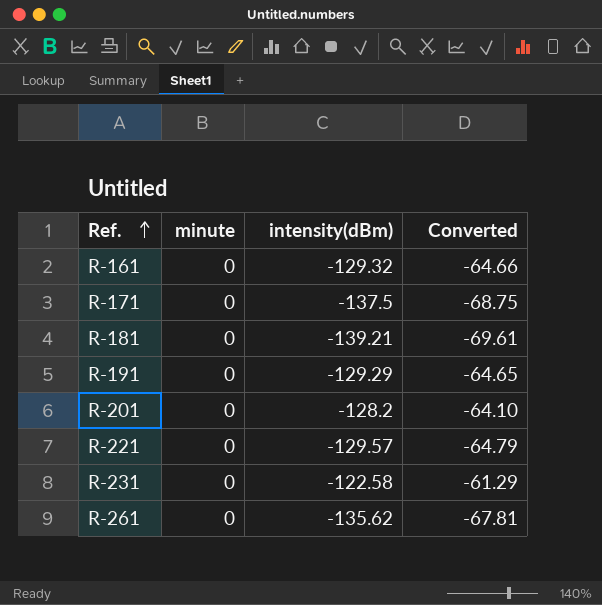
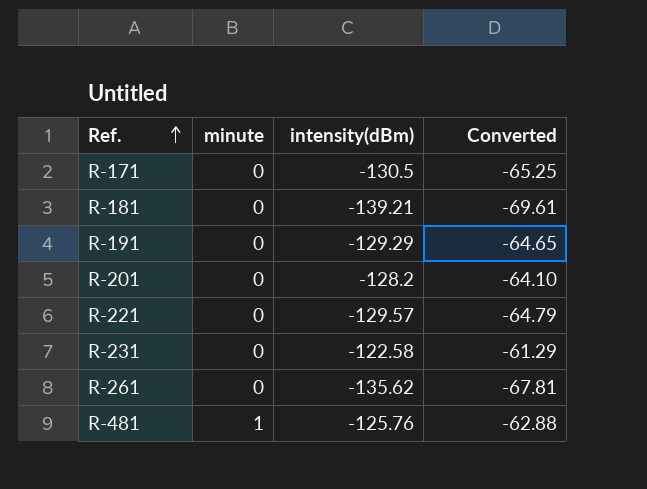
row R-161: 0 | -129.32 | -64.66 -> none
R-171 | intensity(dBm): -137.5 -> -130.5
R-171 | Converted: -68.75 -> -65.25
row R-481: none -> 1 | -125.76 | -62.88

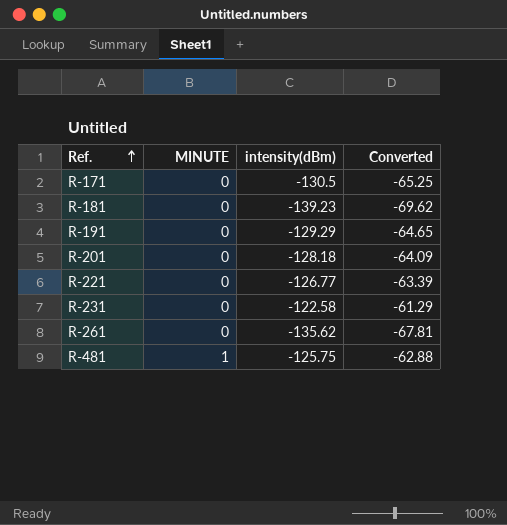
column name: minute -> MINUTE
R-181 | intensity(dBm): -139.21 -> -139.23
R-181 | Converted: -69.61 -> -69.62
R-201 | intensity(dBm): -128.2 -> -128.18
R-201 | Converted: -64.10 -> -64.09
R-221 | intensity(dBm): -129.57 -> -126.77
R-221 | Converted: -64.79 -> -63.39
R-481 | intensity(dBm): -125.76 -> -125.75

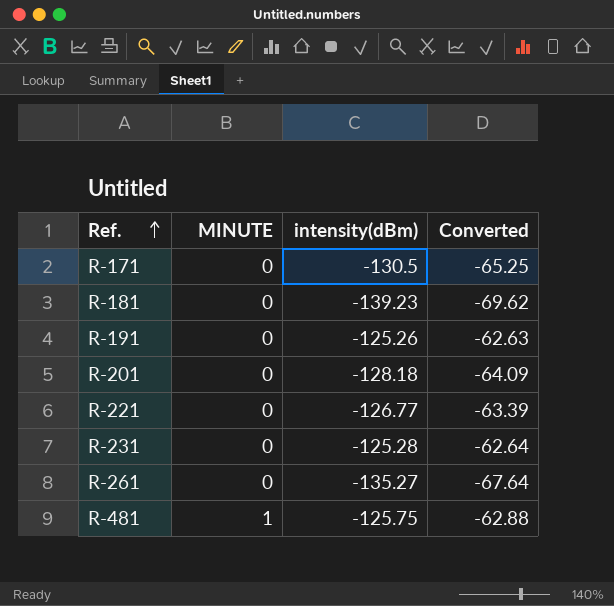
R-191 | intensity(dBm): -129.29 -> -125.26
R-191 | Converted: -64.65 -> -62.63
R-231 | intensity(dBm): -122.58 -> -125.28
R-231 | Converted: -61.29 -> -62.64
R-261 | intensity(dBm): -135.62 -> -135.27
R-261 | Converted: -67.81 -> -67.64

